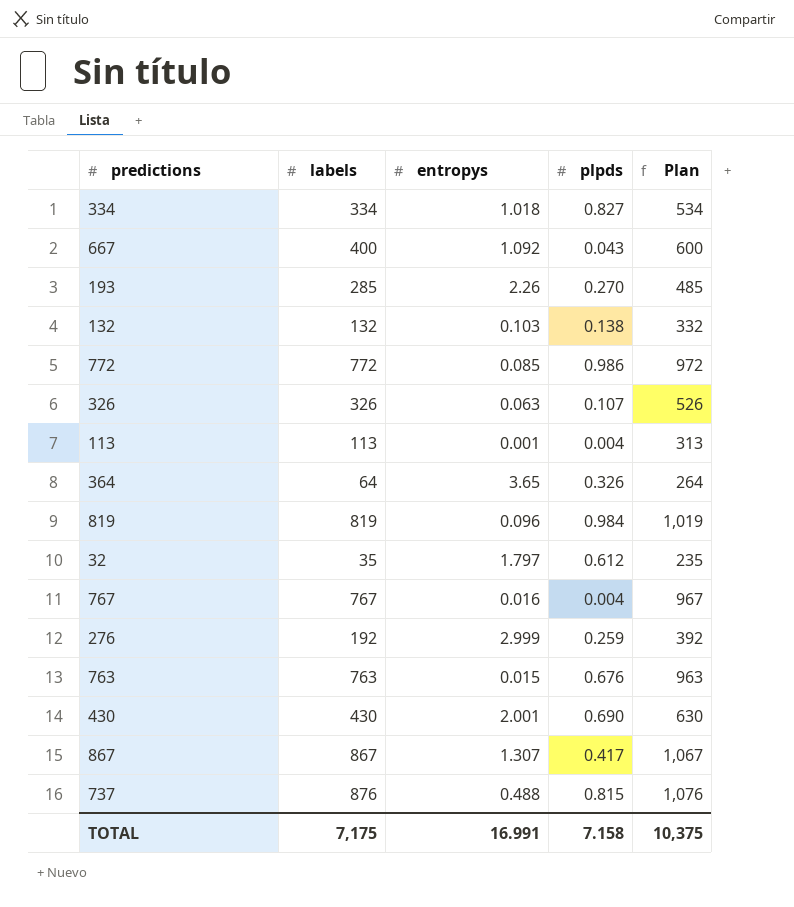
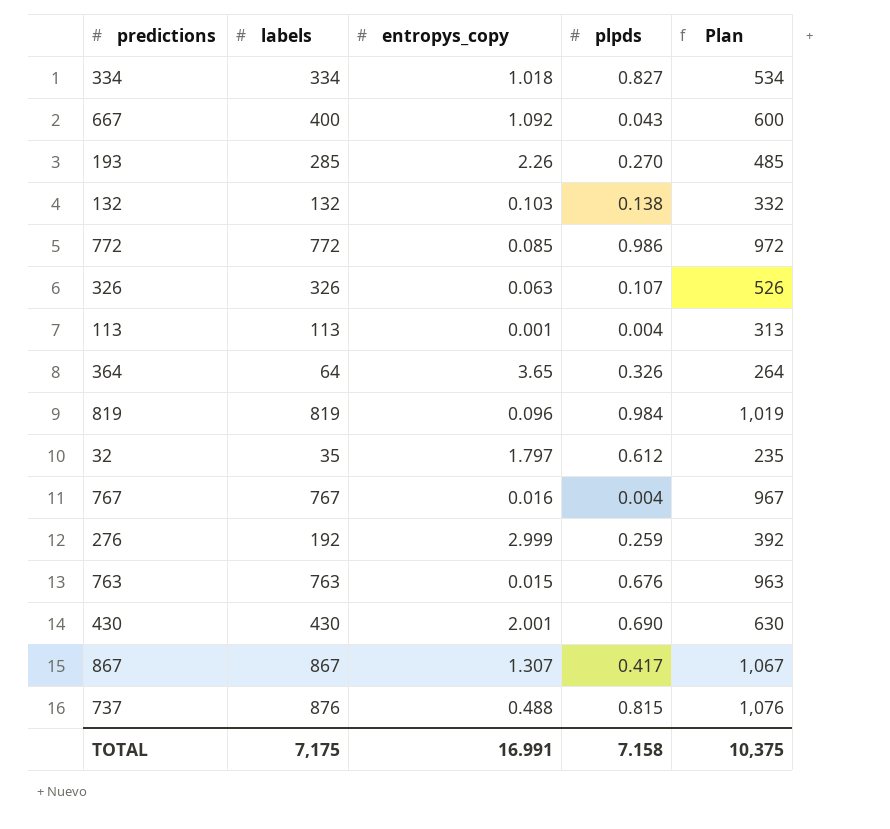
column name: entropys -> entropys_copy

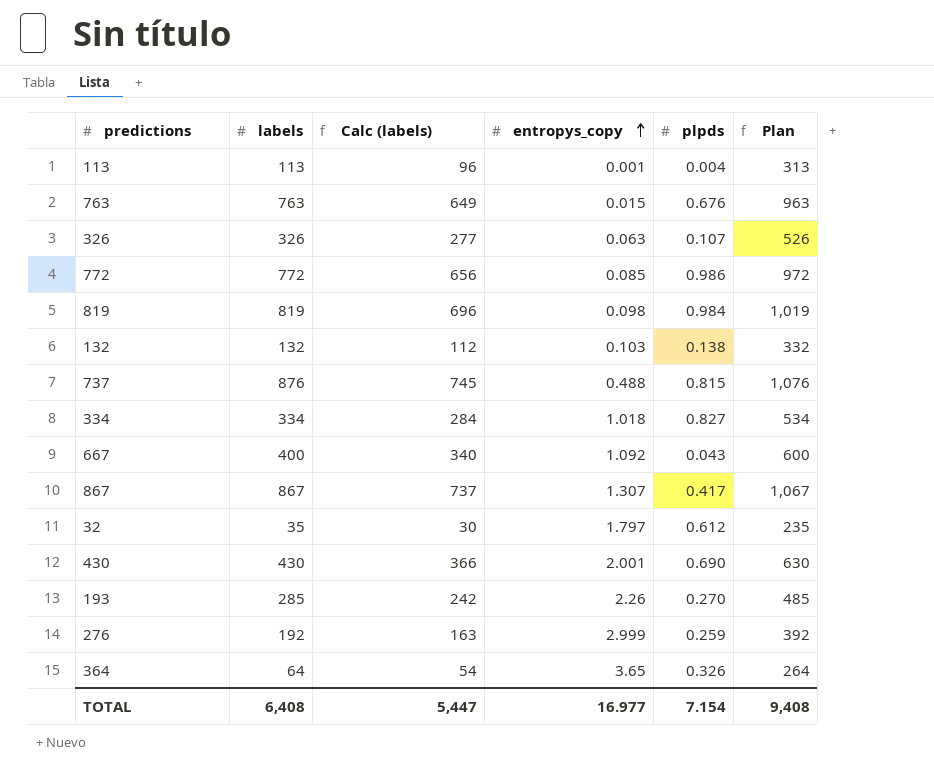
row order: none -> entropys_copy ascending
column Calc (labels) | formula: none -> [labels] * 0.85
row 767: 767 | 0.016 | 0.004 | 967 -> none
819 | entropys_copy: 0.096 -> 0.098
TOTAL | labels: 7,175 -> 6,408
TOTAL | entropys_copy: 16.991 -> 16.977
TOTAL | plpds: 7.158 -> 7.154
TOTAL | Plan: 10,375 -> 9,408

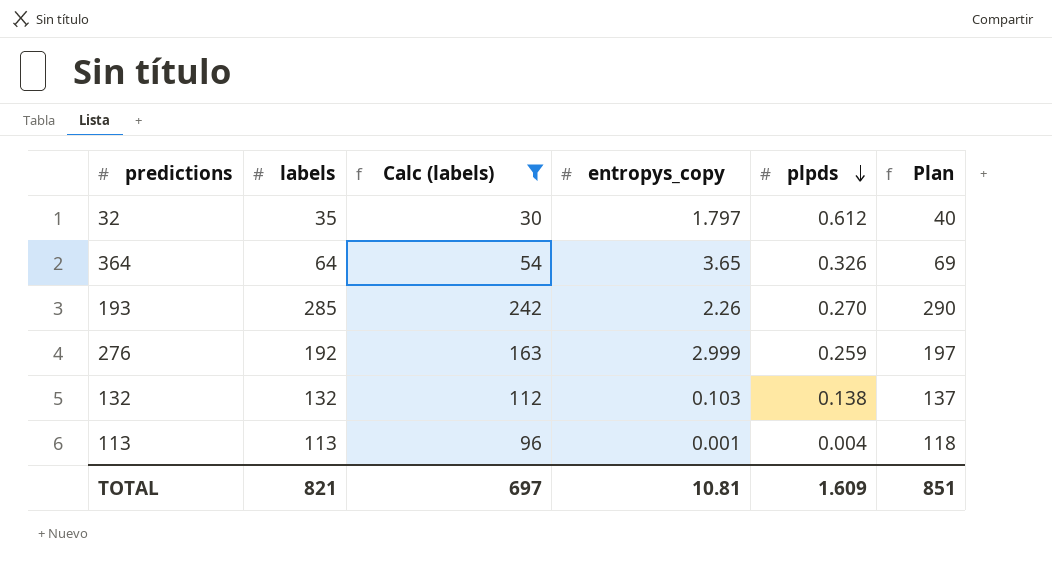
filter: none -> Calc (labels) <= 242
row order: entropys_copy ascending -> plpds descending
column Plan | formula: [labels] + 200 -> [labels] + 5
TOTAL | labels: 6,408 -> 821
TOTAL | Calc (labels): 5,447 -> 697
TOTAL | entropys_copy: 16.977 -> 10.81
TOTAL | plpds: 7.154 -> 1.609
TOTAL | Plan: 9,408 -> 851

